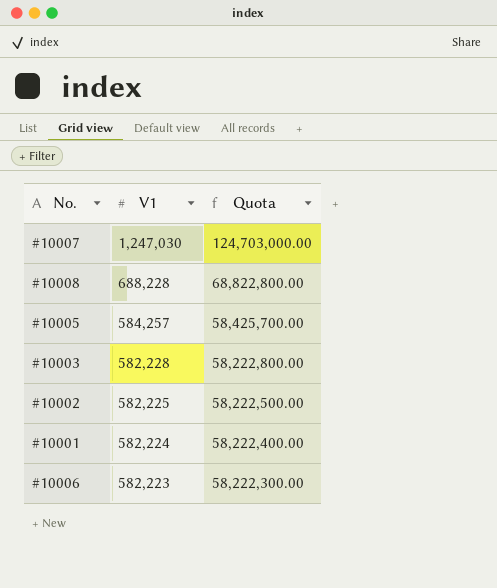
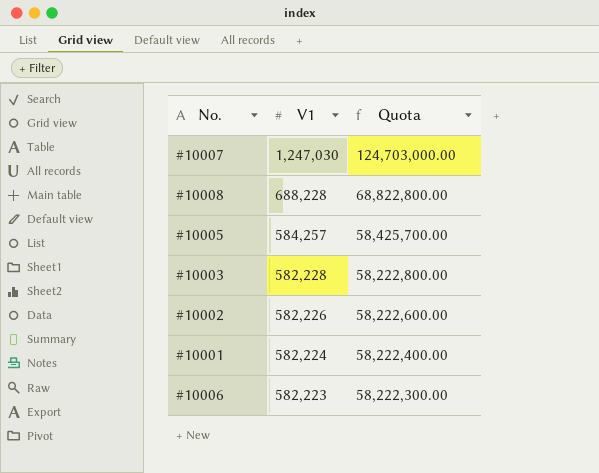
#10002 | V1: 582,225 -> 582,226
#10002 | Quota: 58,222,500.00 -> 58,222,600.00

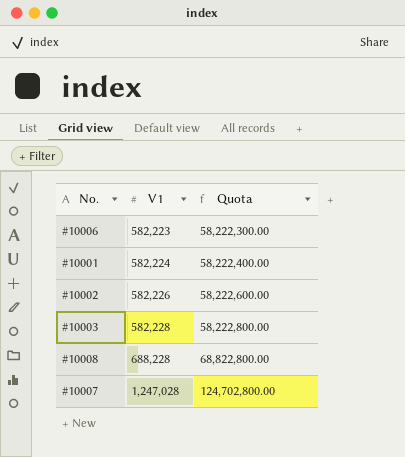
row order: V1 descending -> V1 ascending
row #10005: 584,257 | 58,425,700.00 -> none
#10007 | V1: 1,247,030 -> 1,247,028
#10007 | Quota: 124,703,000.00 -> 124,702,800.00

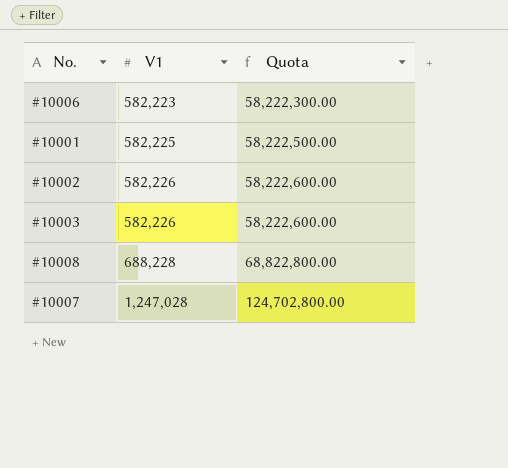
#10001 | V1: 582,224 -> 582,225
#10001 | Quota: 58,222,400.00 -> 58,222,500.00
#10003 | V1: 582,228 -> 582,226
#10003 | Quota: 58,222,800.00 -> 58,222,600.00

